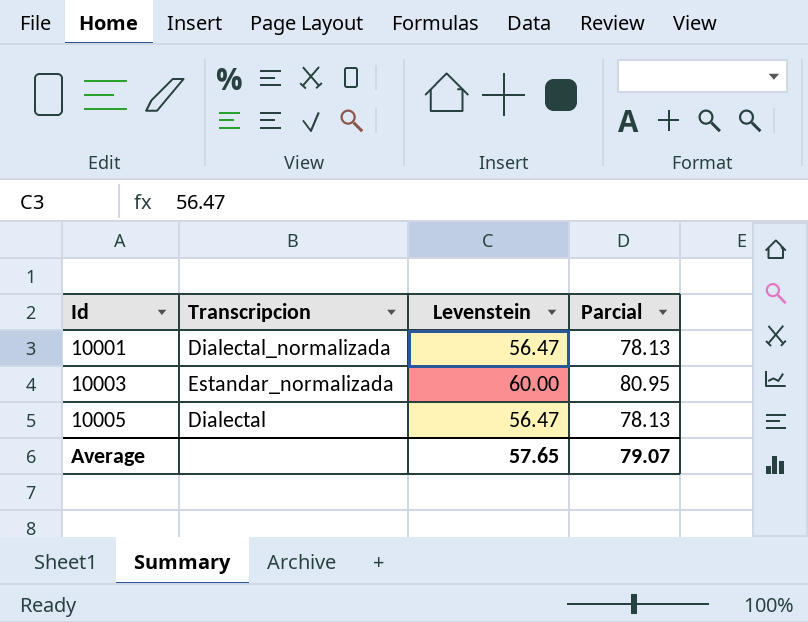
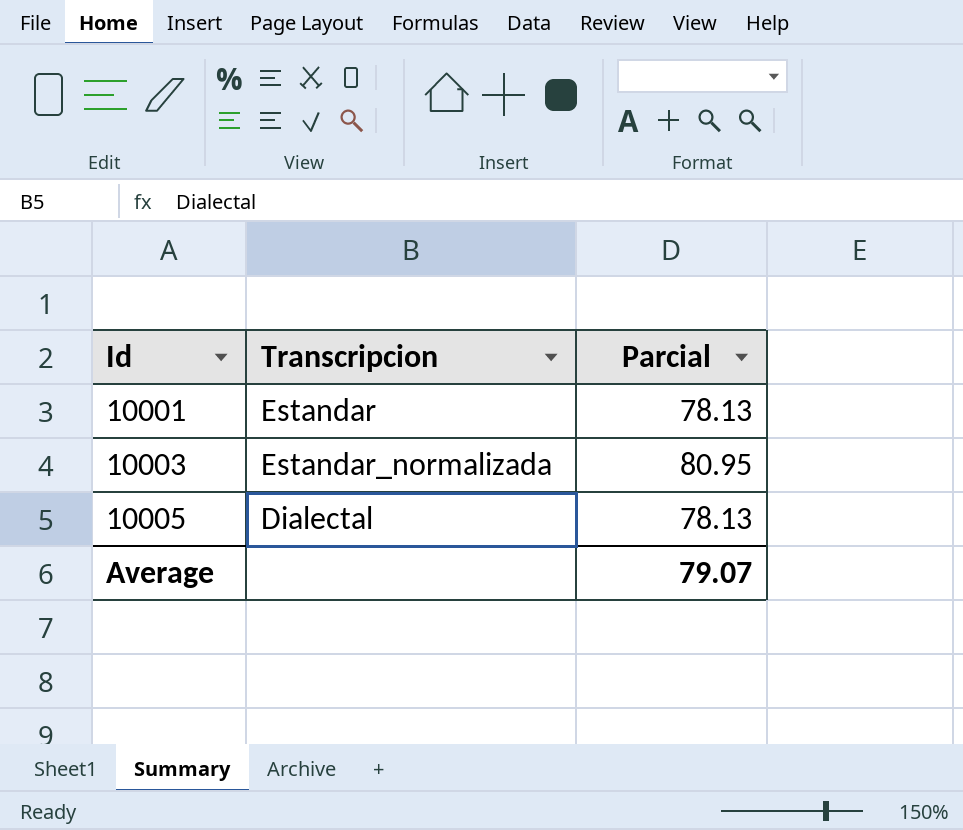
column Levenstein | position: 3 -> none
10001 | Transcripcion: Dialectal_normalizada -> Estandar

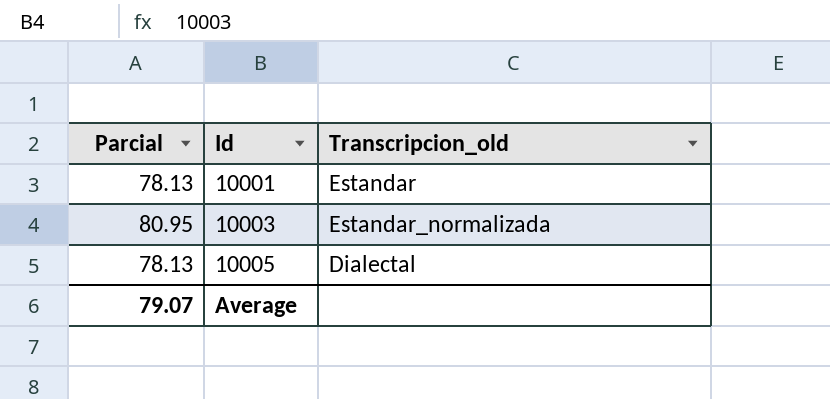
column Parcial | position: 3 -> 1
column name: Transcripcion -> Transcripcion_old

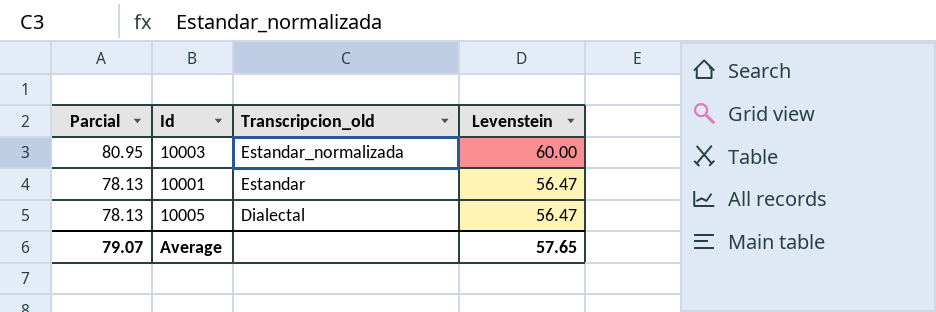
row order: Id ascending -> Parcial descending
column Levenstein | position: none -> 4

